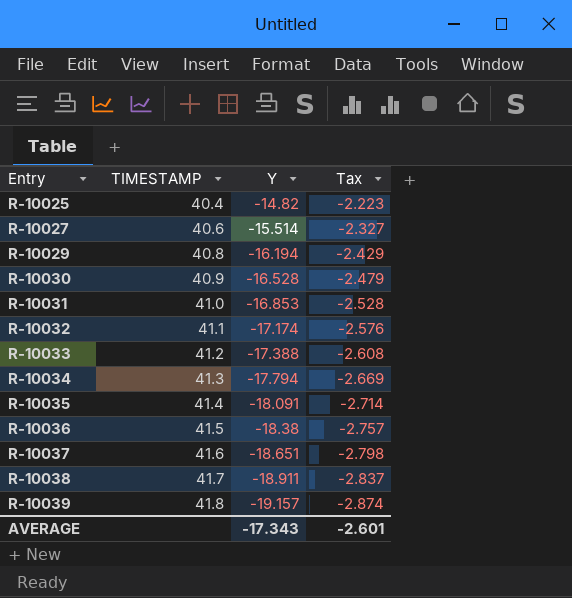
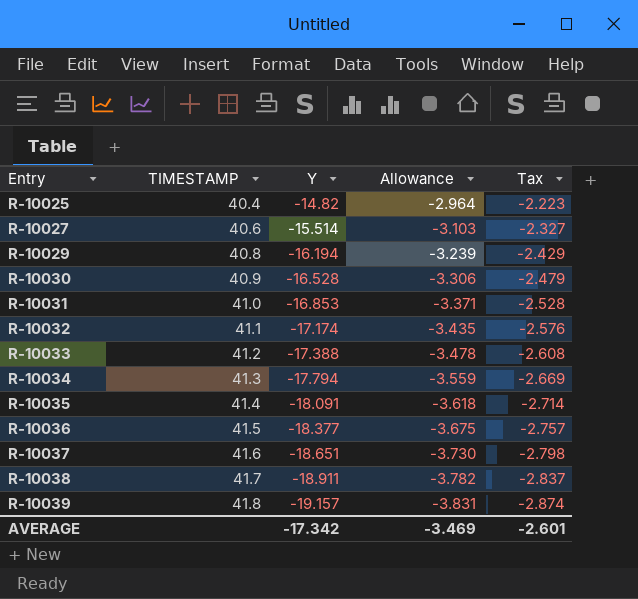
column Allowance | formula: none -> [Y] * 0.2
R-10036 | Y: -18.38 -> -18.377
AVERAGE | Y: -17.343 -> -17.342

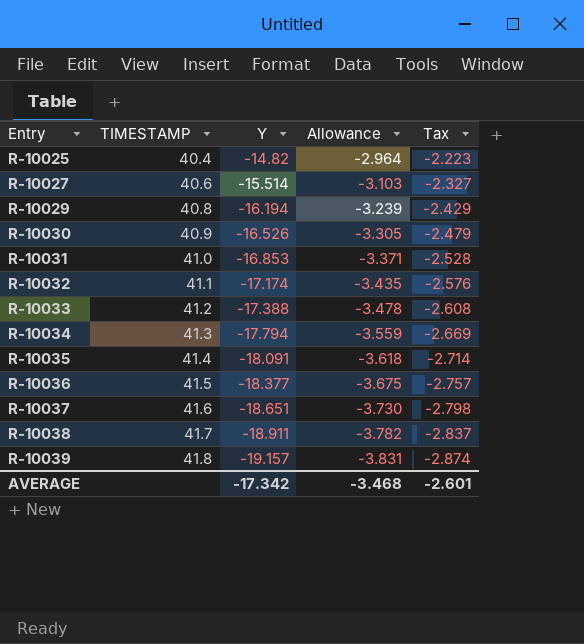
R-10030 | Y: -16.528 -> -16.526
R-10030 | Allowance: -3.306 -> -3.305
AVERAGE | Allowance: -3.469 -> -3.468

